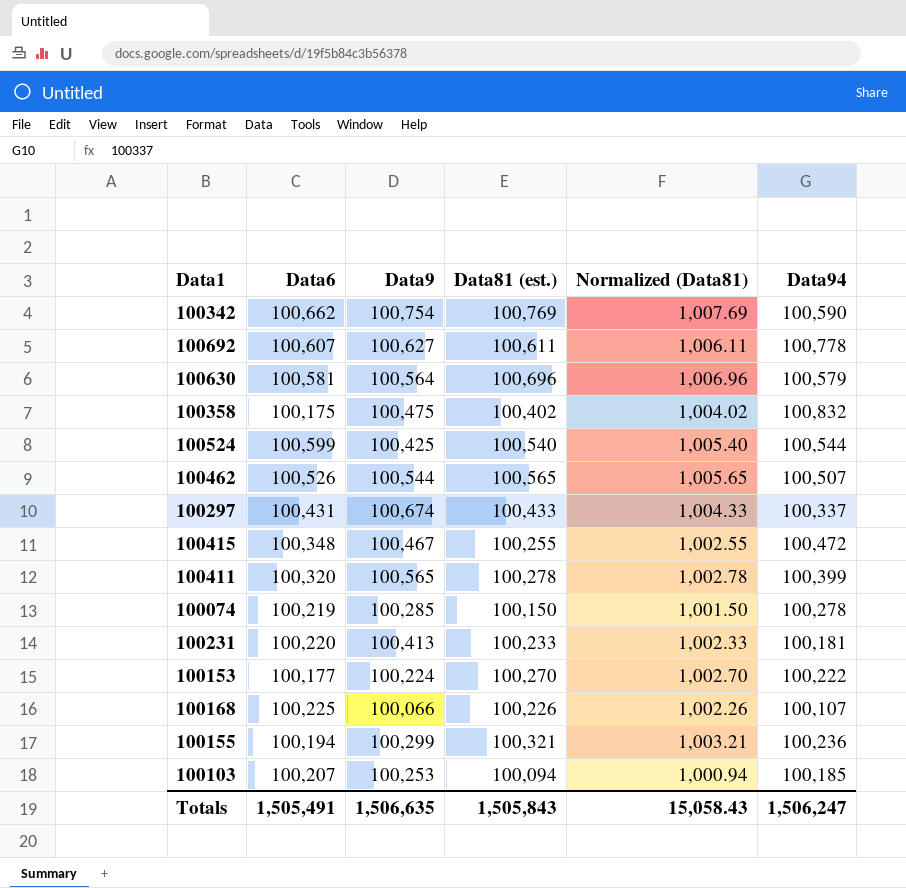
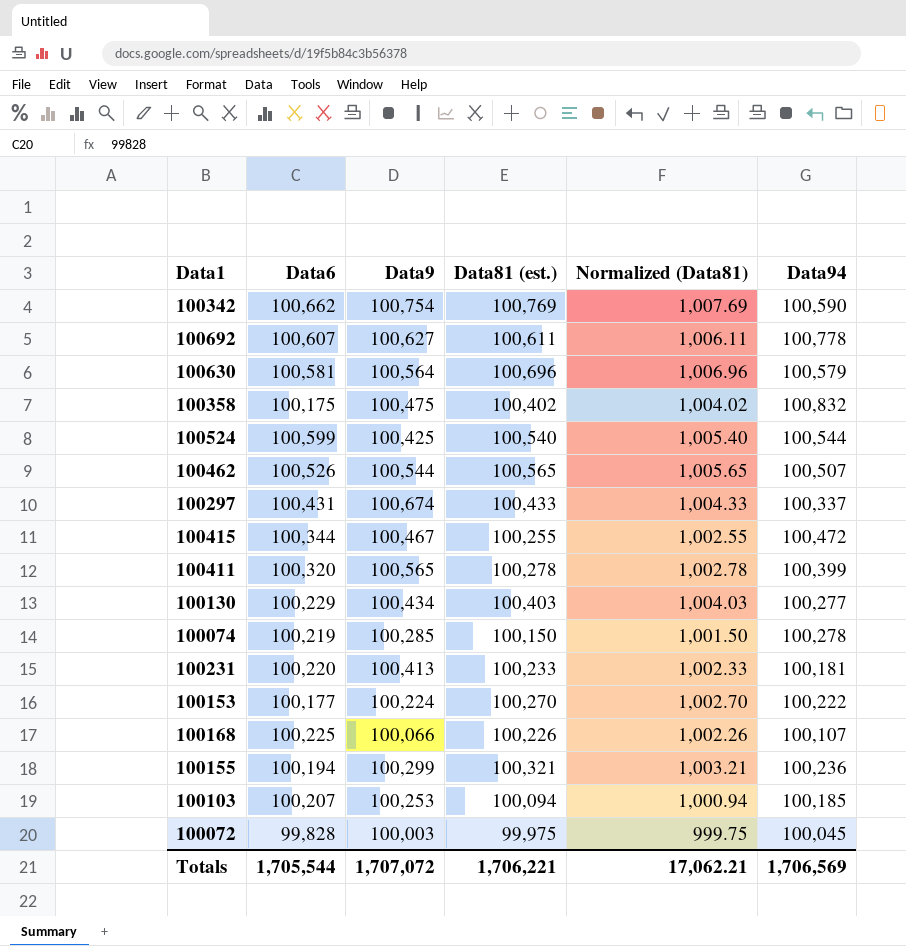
100415 | Data6: 100,348 -> 100,344
row 100130: none -> 100,229 | 100,434 | 100,403 | 1,004.03 | 100,277
row 100072: none -> 99,828 | 100,003 | 99,975 | 999.75 | 100,045
Totals | Data6: 1,505,491 -> 1,705,544
Totals | Data9: 1,506,635 -> 1,707,072
Totals | Data81 (est.): 1,505,843 -> 1,706,221
Totals | Normalized (Data81): 15,058.43 -> 17,062.21
Totals | Data94: 1,506,247 -> 1,706,569

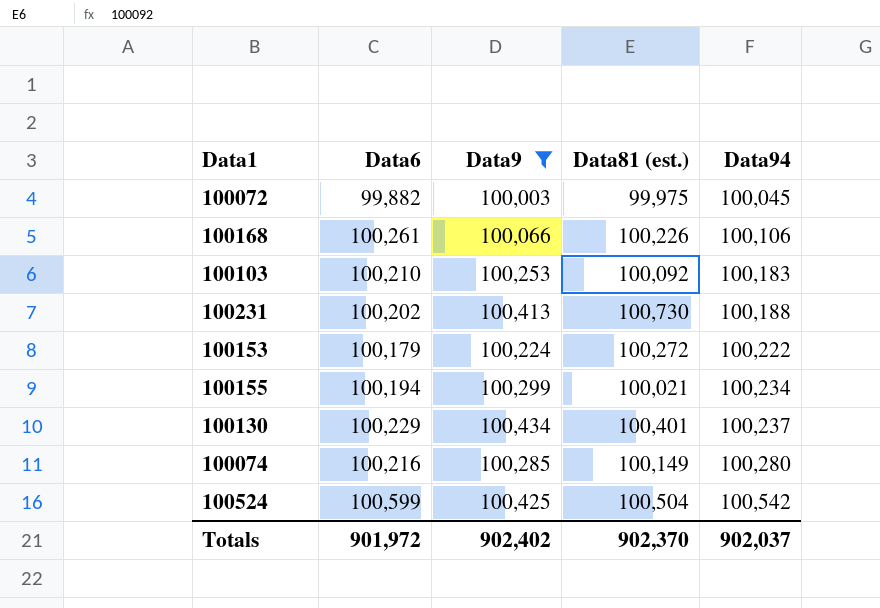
filter: none -> Data9 <= 100,434
row order: none -> Data94 ascending
column Normalized (Data81) | formula: [Data81 (est.)] * 0.01 -> none
100072 | Data6: 99,828 -> 99,882
100168 | Data6: 100,225 -> 100,261
100168 | Data94: 100,107 -> 100,106
100103 | Data6: 100,207 -> 100,210
100103 | Data81 (est.): 100,094 -> 100,092
100103 | Data94: 100,185 -> 100,183
100231 | Data6: 100,220 -> 100,202
100231 | Data81 (est.): 100,233 -> 100,730
100231 | Data94: 100,181 -> 100,188
100153 | Data6: 100,177 -> 100,179
100153 | Data81 (est.): 100,270 -> 100,272
100155 | Data81 (est.): 100,321 -> 100,021
100155 | Data94: 100,236 -> 100,234
100130 | Data81 (est.): 100,403 -> 100,401
100130 | Data94: 100,277 -> 100,237
100074 | Data6: 100,219 -> 100,216
100074 | Data81 (est.): 100,150 -> 100,149
100074 | Data94: 100,278 -> 100,280
100524 | Data81 (est.): 100,540 -> 100,504
100524 | Data94: 100,544 -> 100,542
Totals | Data6: 1,705,544 -> 901,972
Totals | Data9: 1,707,072 -> 902,402
Totals | Data81 (est.): 1,706,221 -> 902,370
Totals | Data94: 1,706,569 -> 902,037

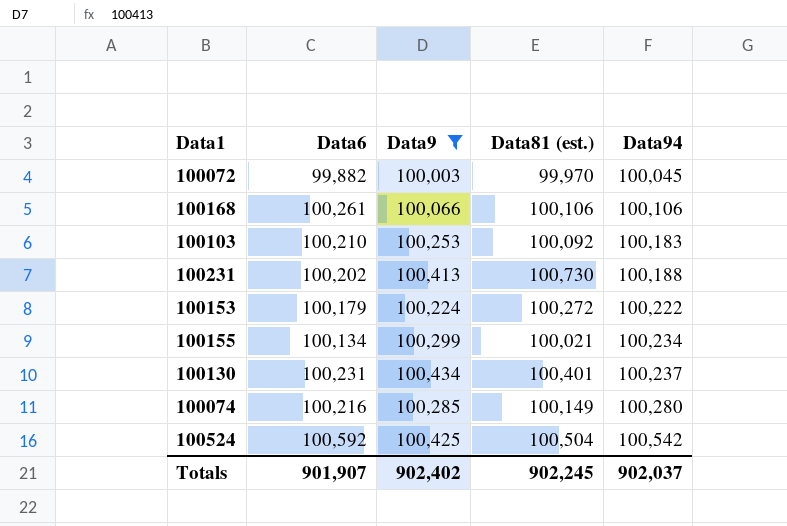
100072 | Data81 (est.): 99,975 -> 99,970
100168 | Data81 (est.): 100,226 -> 100,106
100155 | Data6: 100,194 -> 100,134
100130 | Data6: 100,229 -> 100,231
100524 | Data6: 100,599 -> 100,592
Totals | Data6: 901,972 -> 901,907
Totals | Data81 (est.): 902,370 -> 902,245

